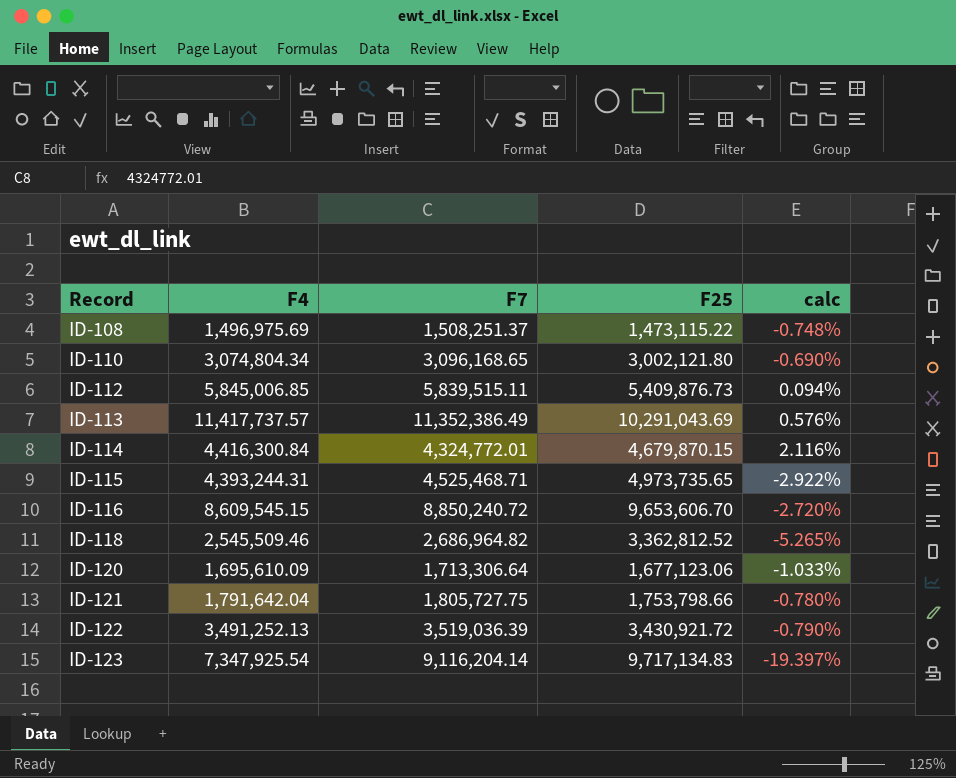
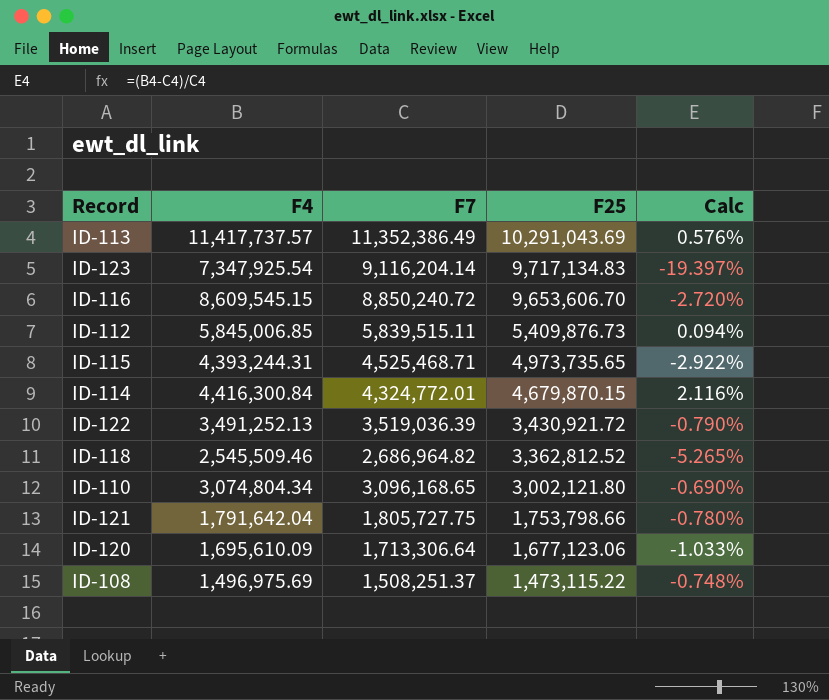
row order: Record ascending -> F25 descending
column name: calc -> Calc

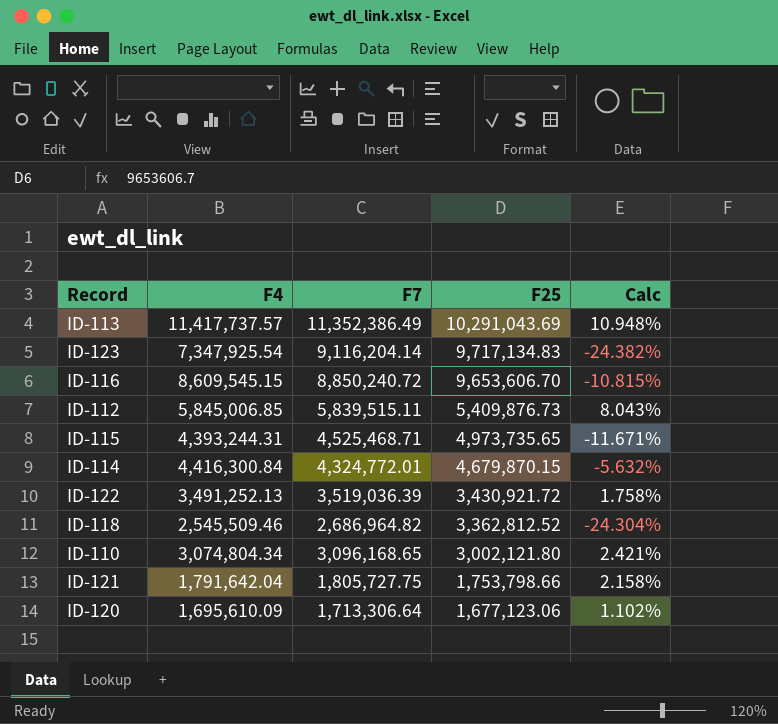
column Calc | formula: ([F4] - [F7]) / [F7] -> ([F4] - [F25]) / [F25]
row ID-108: 1,496,975.69 | 1,508,251.37 | 1,473,115.22 | -0.748% -> none

